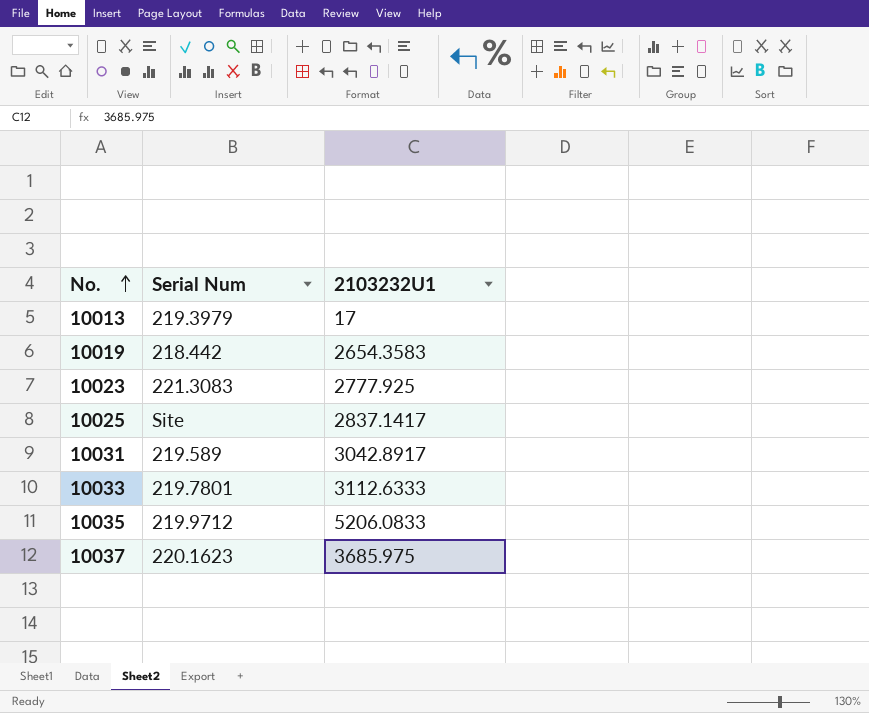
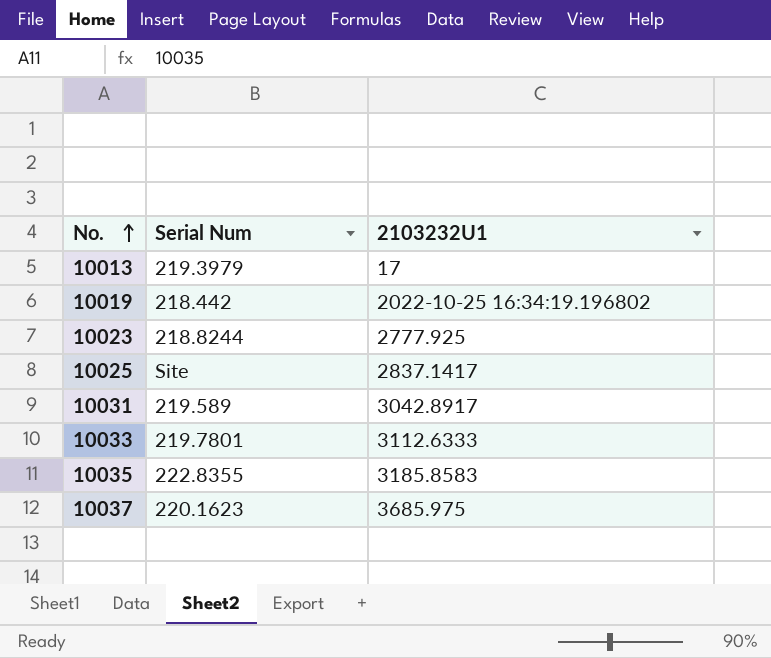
10019 | 2103232U1: 2654.3583 -> 2022-10-25 16:34:19.196802
10023 | Serial Num: 221.3083 -> 218.8244
10035 | Serial Num: 219.9712 -> 222.8355
10035 | 2103232U1: 5206.0833 -> 3185.8583

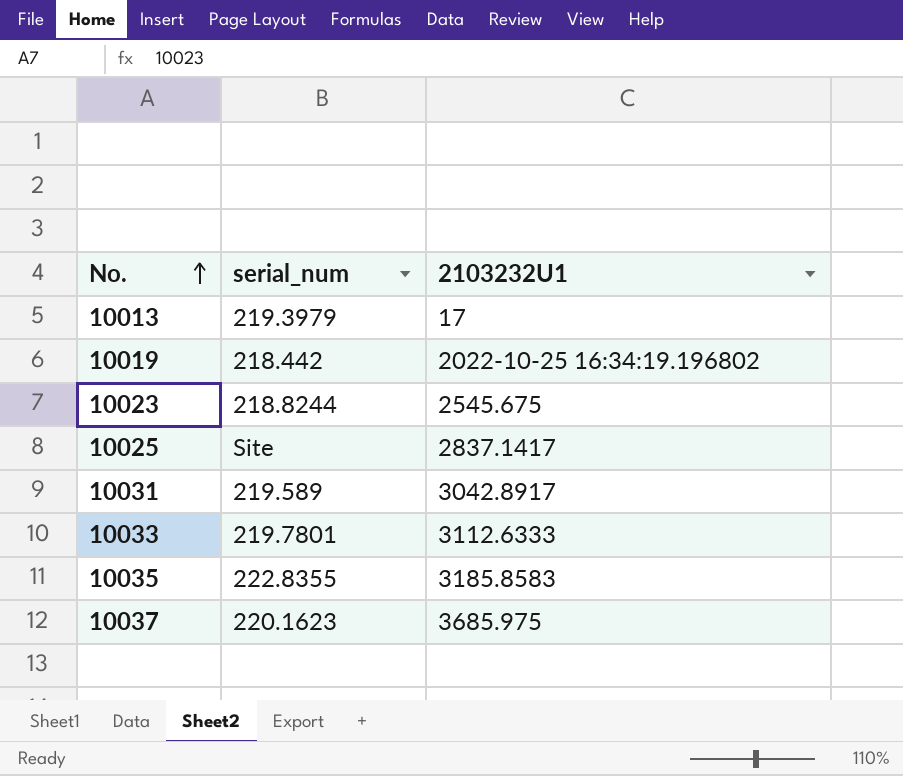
column name: Serial Num -> serial_num
10023 | 2103232U1: 2777.925 -> 2545.675

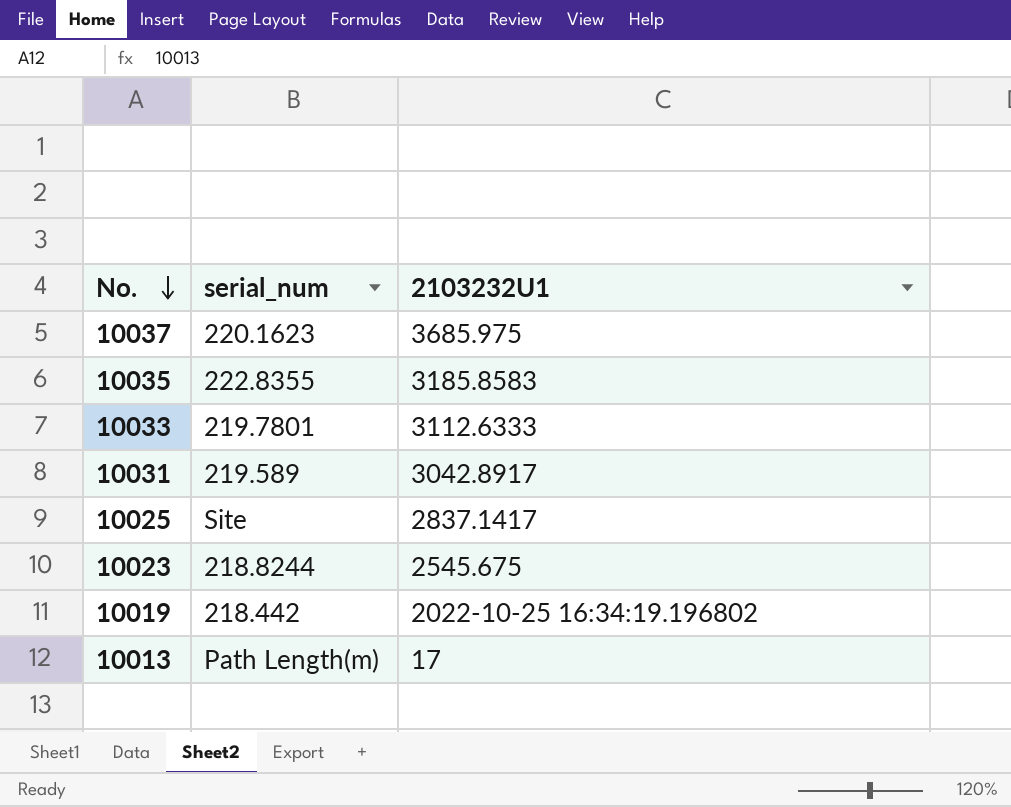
row order: No. ascending -> No. descending
10013 | serial_num: 219.3979 -> Path Length(m)

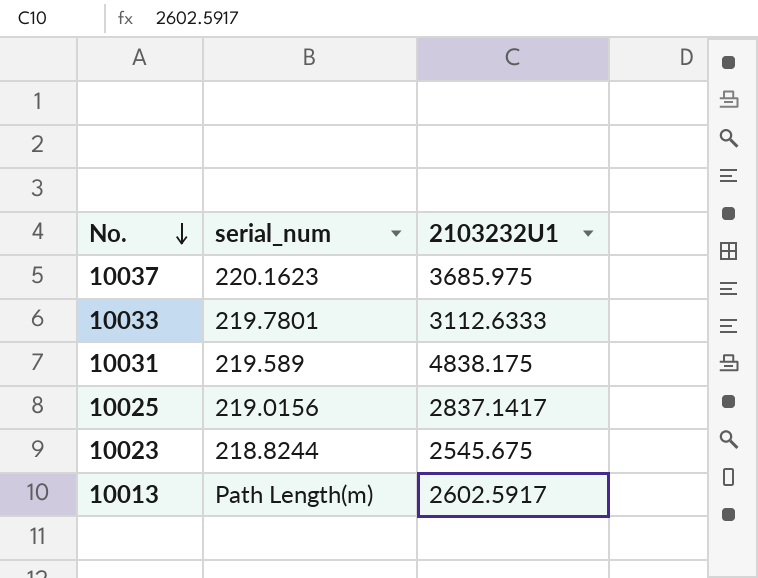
row 10035: 222.8355 | 3185.8583 -> none
row 10019: 218.442 | 2022-10-25 16:34:19.196802 -> none
10031 | 2103232U1: 3042.8917 -> 4838.175
10025 | serial_num: Site -> 219.0156
10013 | 2103232U1: 17 -> 2602.5917

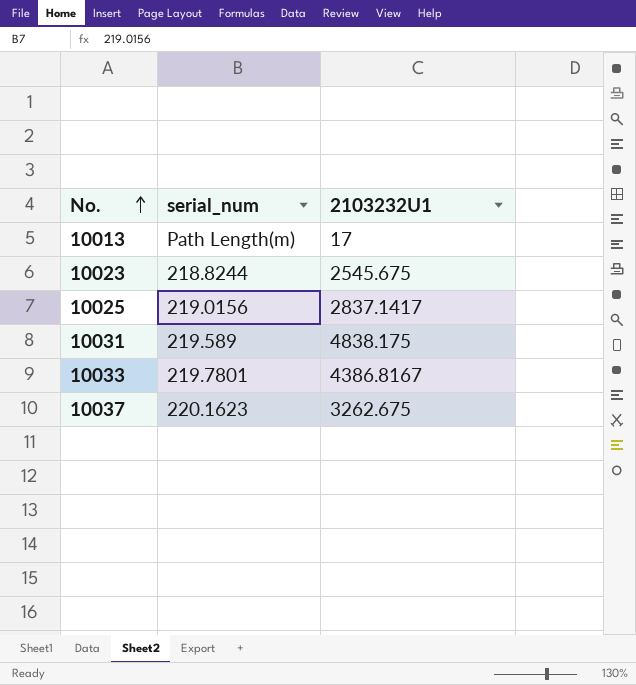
row order: No. descending -> No. ascending
10013 | 2103232U1: 2602.5917 -> 17
10033 | 2103232U1: 3112.6333 -> 4386.8167
10037 | 2103232U1: 3685.975 -> 3262.675

